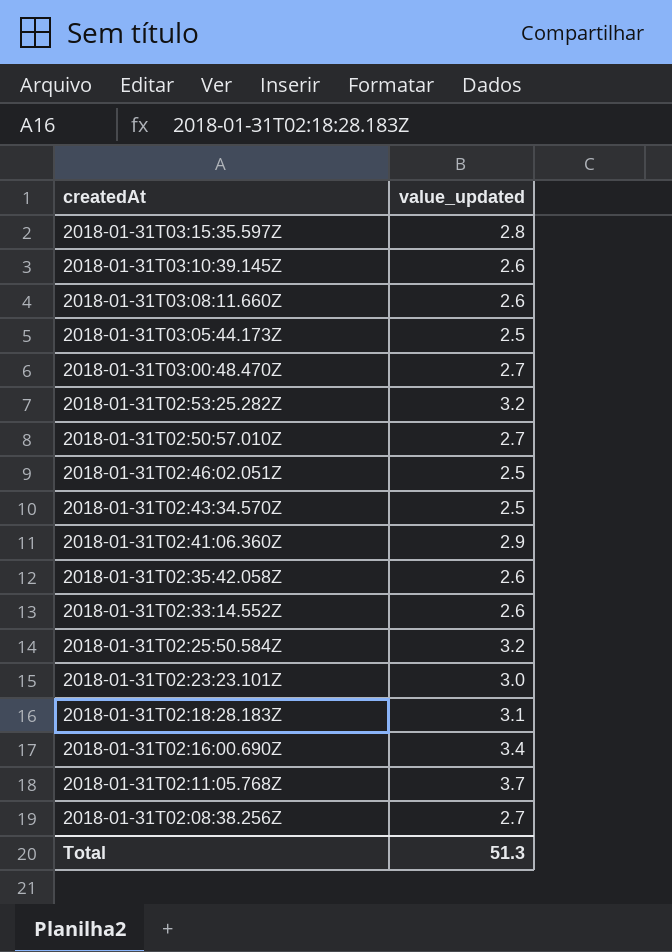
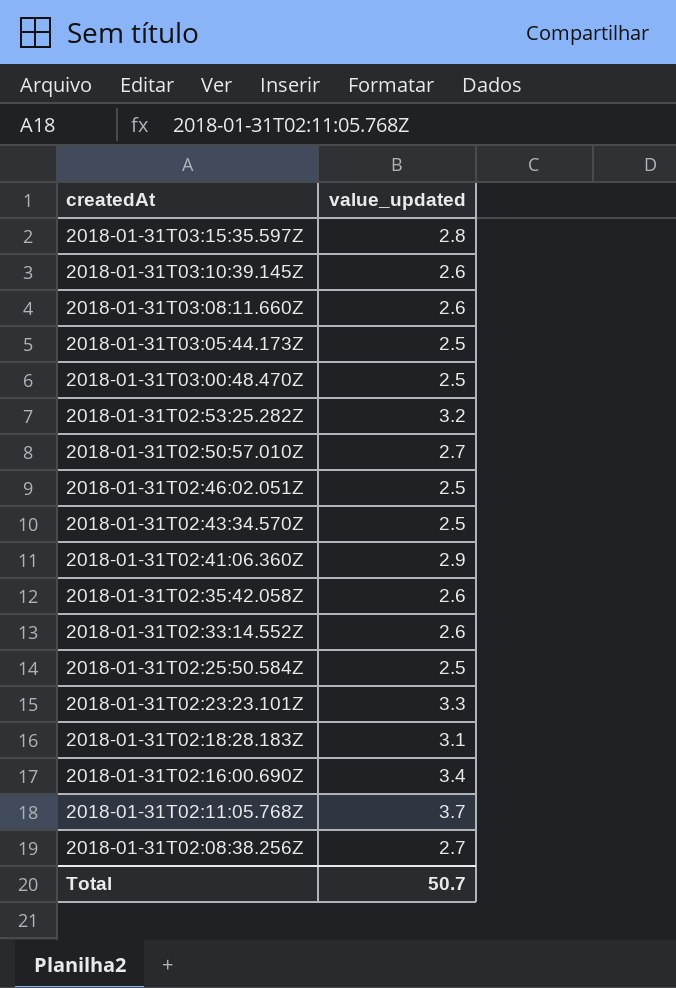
2018-01-31T03:00:48.470Z | value_updated: 2.7 -> 2.5
2018-01-31T02:25:50.584Z | value_updated: 3.2 -> 2.5
2018-01-31T02:23:23.101Z | value_updated: 3.0 -> 3.3
Total | value_updated: 51.3 -> 50.7

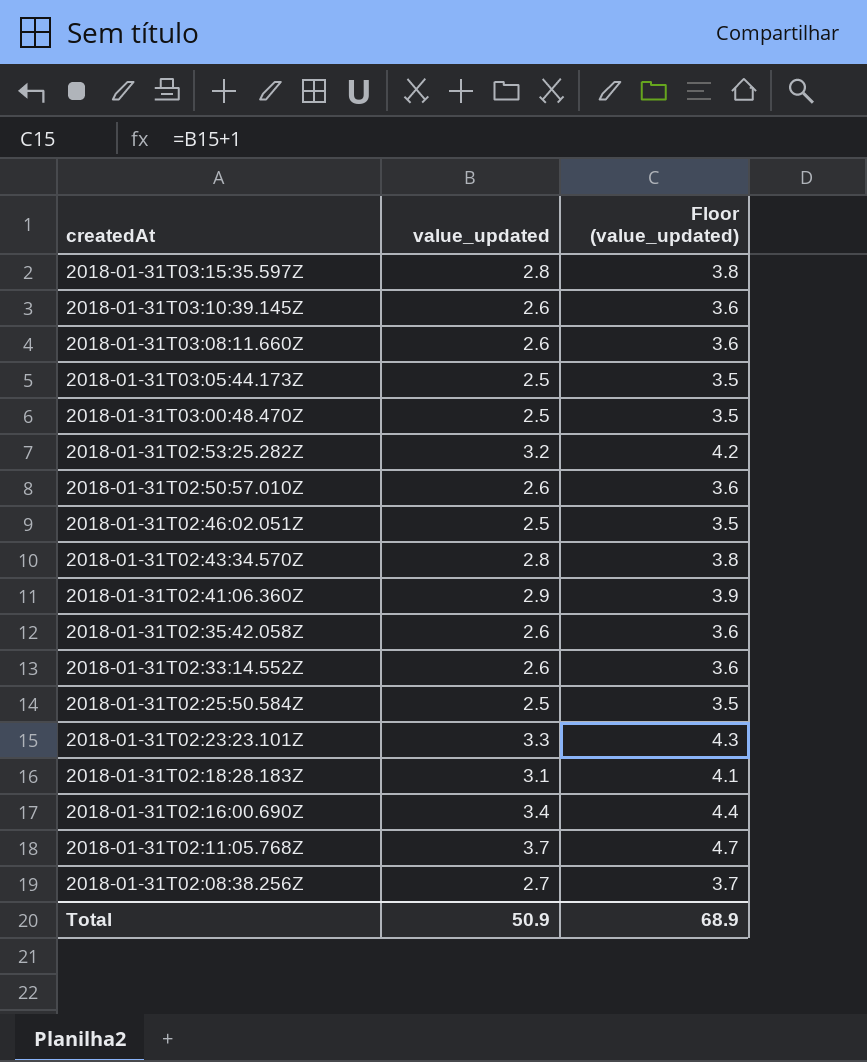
column Floor (value_updated) | formula: none -> [value_updated] + 1
2018-01-31T02:50:57.010Z | value_updated: 2.7 -> 2.6
2018-01-31T02:43:34.570Z | value_updated: 2.5 -> 2.8
Total | value_updated: 50.7 -> 50.9

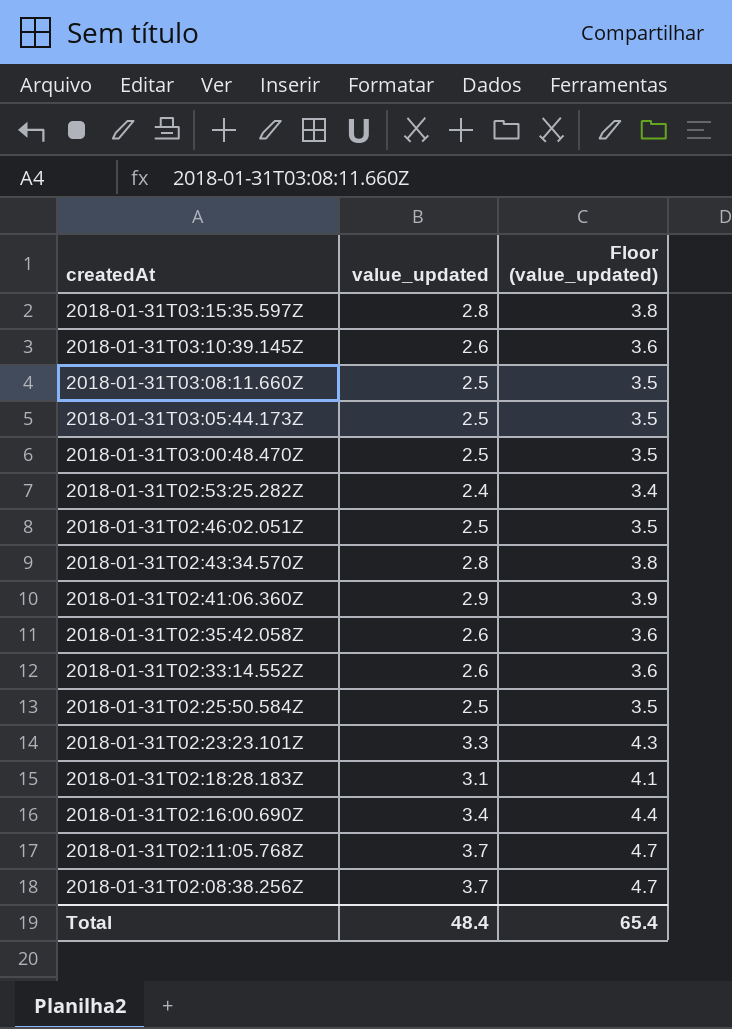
row 2018-01-31T02:50:57.010Z: 2.6 | 3.6 -> none
2018-01-31T03:08:11.660Z | value_updated: 2.6 -> 2.5
2018-01-31T03:08:11.660Z | Floor (value_updated): 3.6 -> 3.5
2018-01-31T02:53:25.282Z | value_updated: 3.2 -> 2.4
2018-01-31T02:53:25.282Z | Floor (value_updated): 4.2 -> 3.4
2018-01-31T02:08:38.256Z | value_updated: 2.7 -> 3.7
2018-01-31T02:08:38.256Z | Floor (value_updated): 3.7 -> 4.7
Total | value_updated: 50.9 -> 48.4
Total | Floor (value_updated): 68.9 -> 65.4

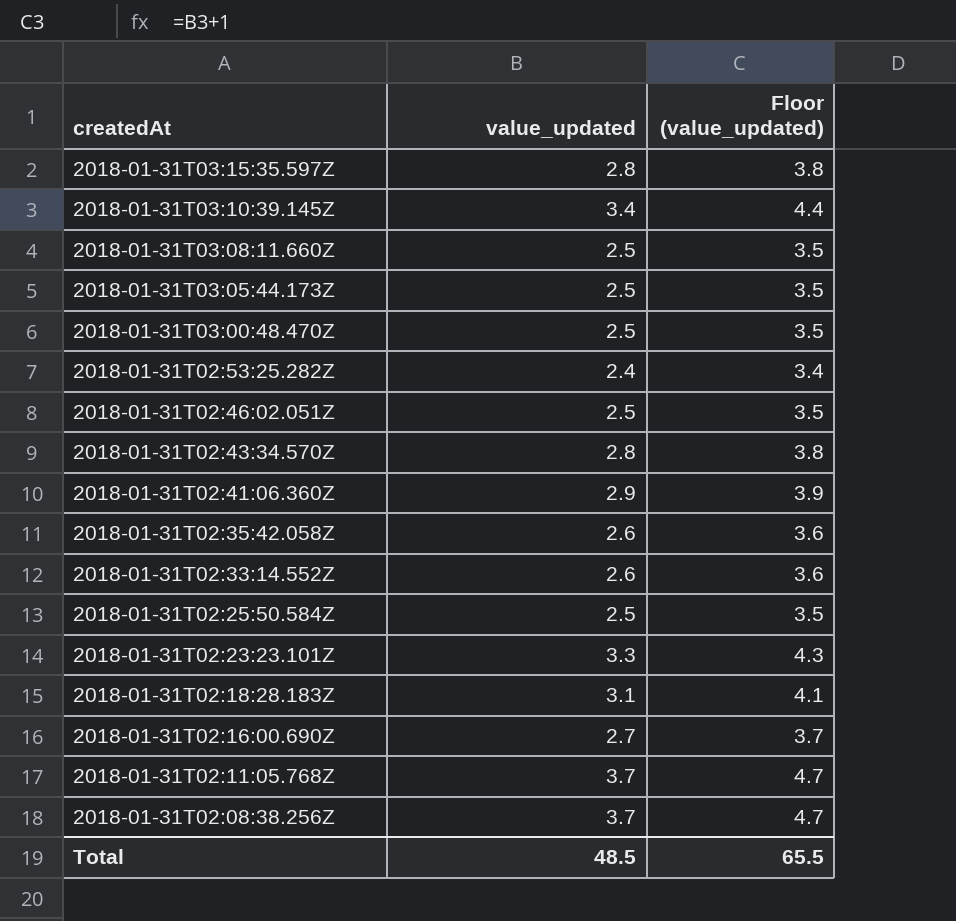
2018-01-31T03:10:39.145Z | value_updated: 2.6 -> 3.4
2018-01-31T03:10:39.145Z | Floor (value_updated): 3.6 -> 4.4
2018-01-31T02:16:00.690Z | value_updated: 3.4 -> 2.7
2018-01-31T02:16:00.690Z | Floor (value_updated): 4.4 -> 3.7
Total | value_updated: 48.4 -> 48.5
Total | Floor (value_updated): 65.4 -> 65.5

